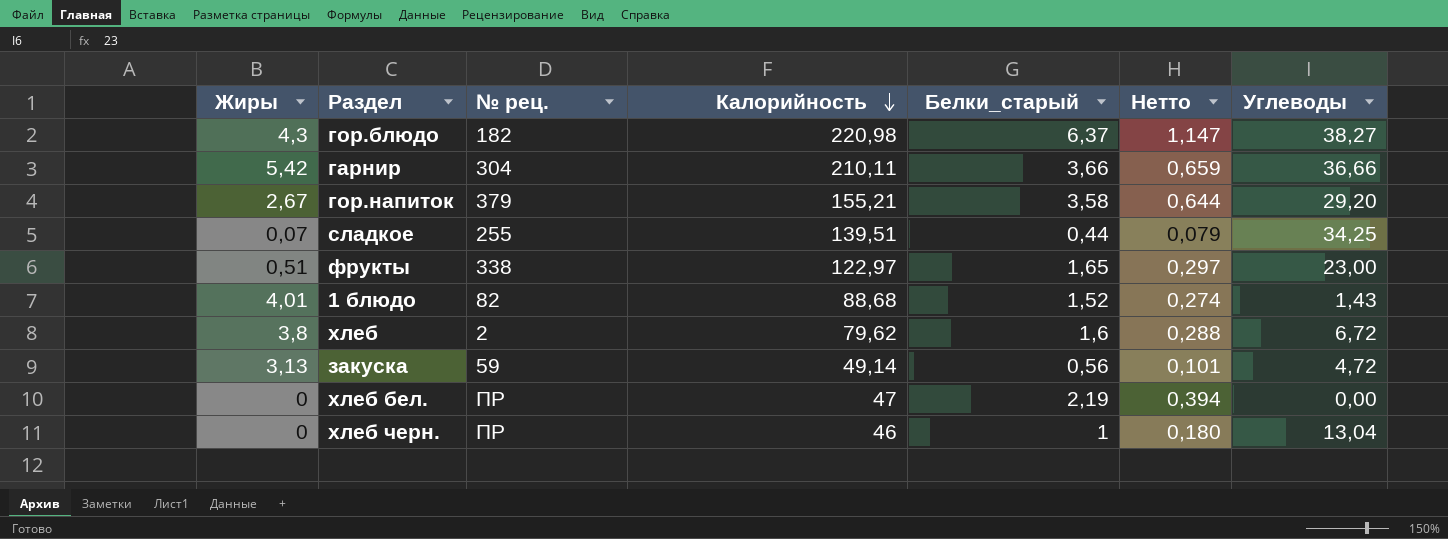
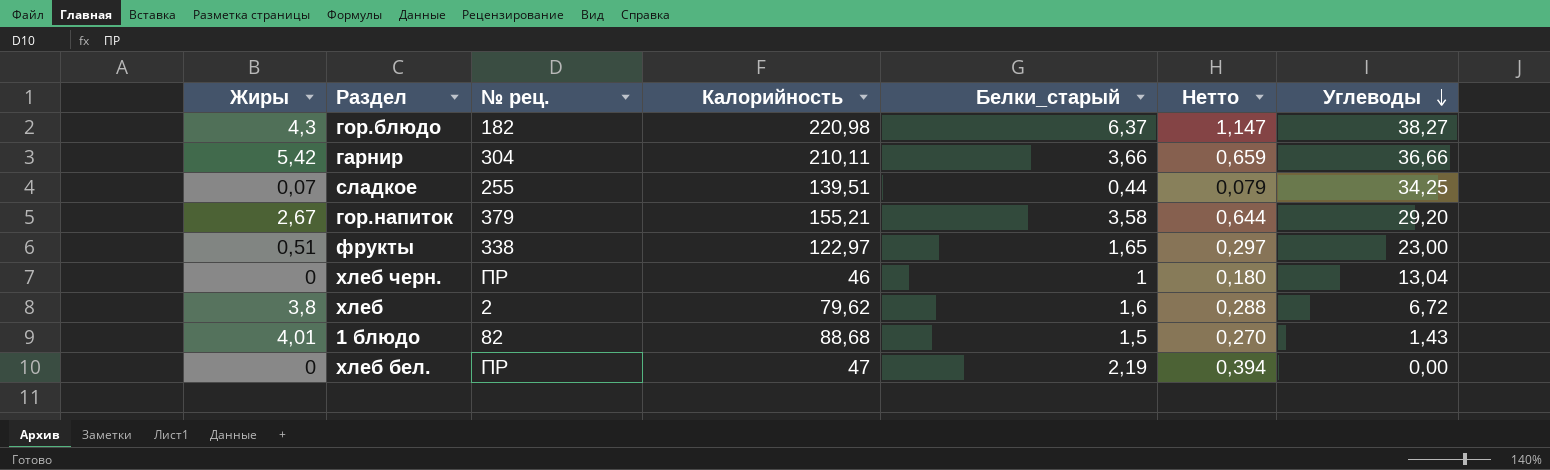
row order: Калорийность descending -> Углеводы descending
row закуска: 3,13 | 59 | 49,14 | 0,56 | 0,101 | 4,72 -> none
1 блюдо | Белки_старый: 1,52 -> 1,5
1 блюдо | Нетто: 0,274 -> 0,270

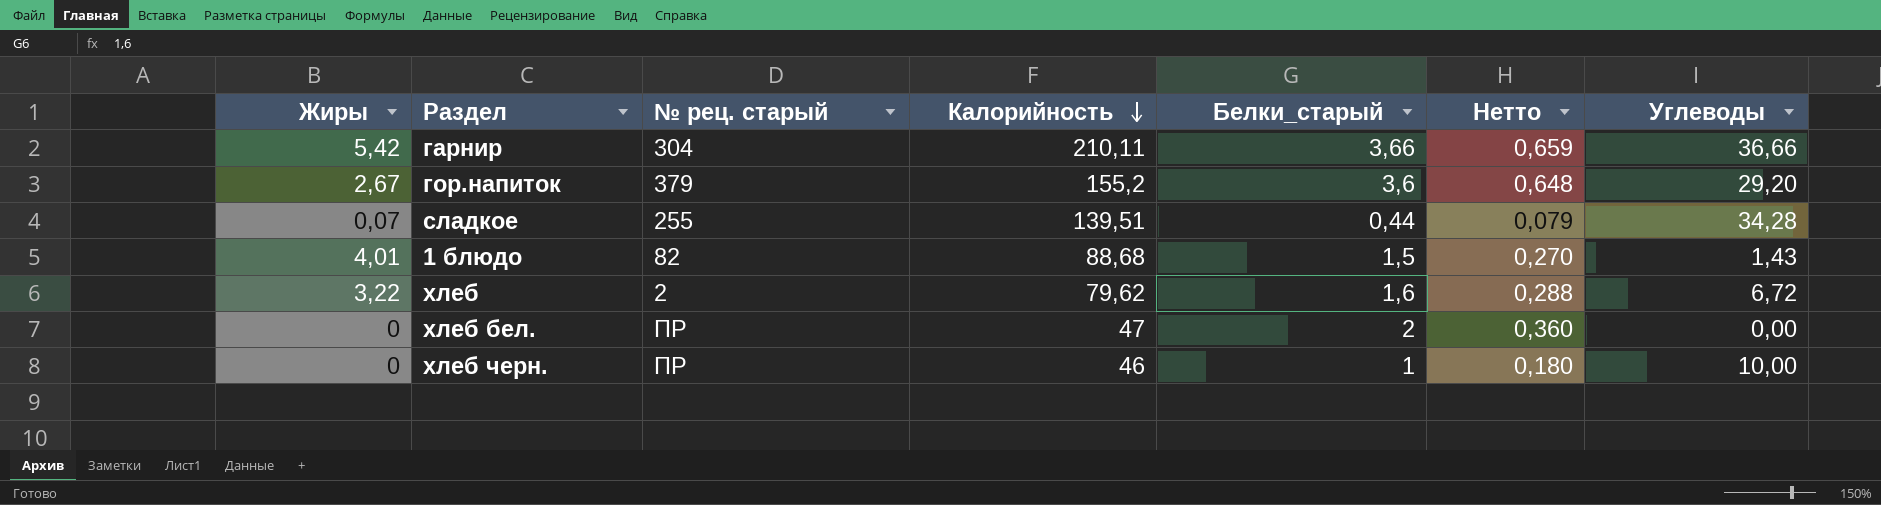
row order: Углеводы descending -> Калорийность descending
column name: № рец. -> № рец. старый
row гор.блюдо: 4,3 | 182 | 220,98 | 6,37 | 1,147 | 38,27 -> none
row фрукты: 0,51 | 338 | 122,97 | 1,65 | 0,297 | 23,00 -> none
гор.напиток | Калорийность: 155,21 -> 155,2
гор.напиток | Белки_старый: 3,58 -> 3,6
гор.напиток | Нетто: 0,644 -> 0,648
сладкое | Углеводы: 34,25 -> 34,28
хлеб | Жиры: 3,8 -> 3,22
хлеб бел. | Белки_старый: 2,19 -> 2
хлеб бел. | Нетто: 0,394 -> 0,360
хлеб черн. | Углеводы: 13,04 -> 10,00

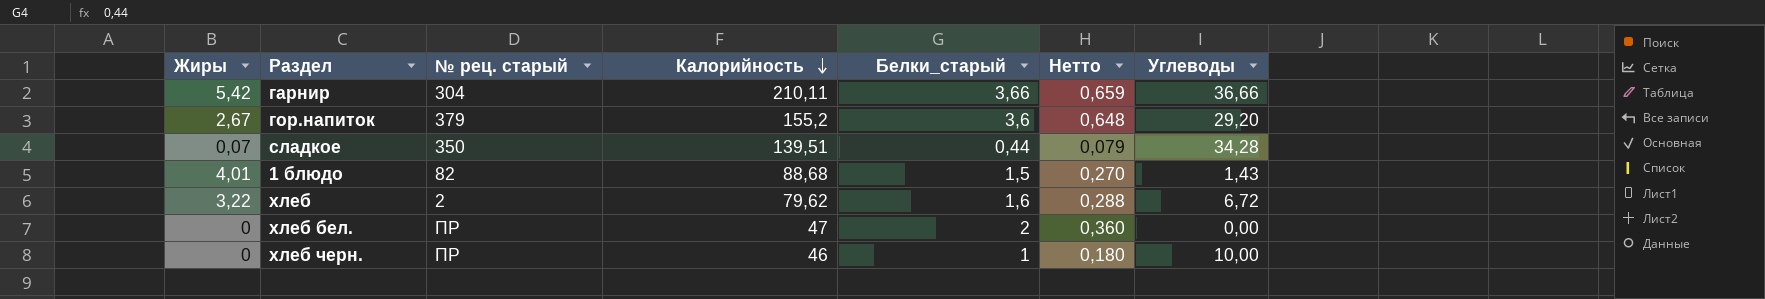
сладкое | № рец. старый: 255 -> 350

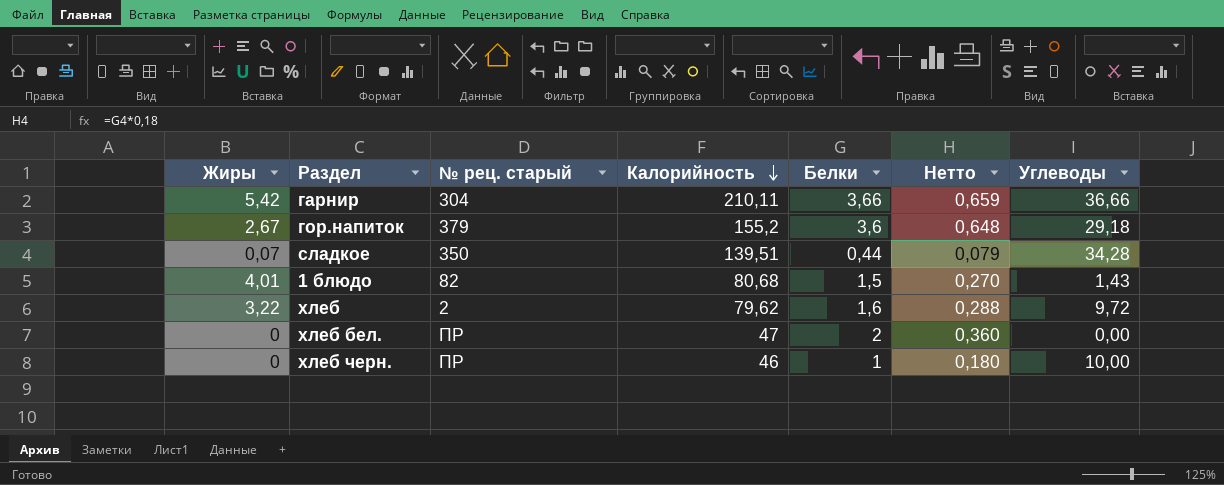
column name: Белки_старый -> Белки
гор.напиток | Углеводы: 29,20 -> 29,18
1 блюдо | Калорийность: 88,68 -> 80,68
хлеб | Углеводы: 6,72 -> 9,72

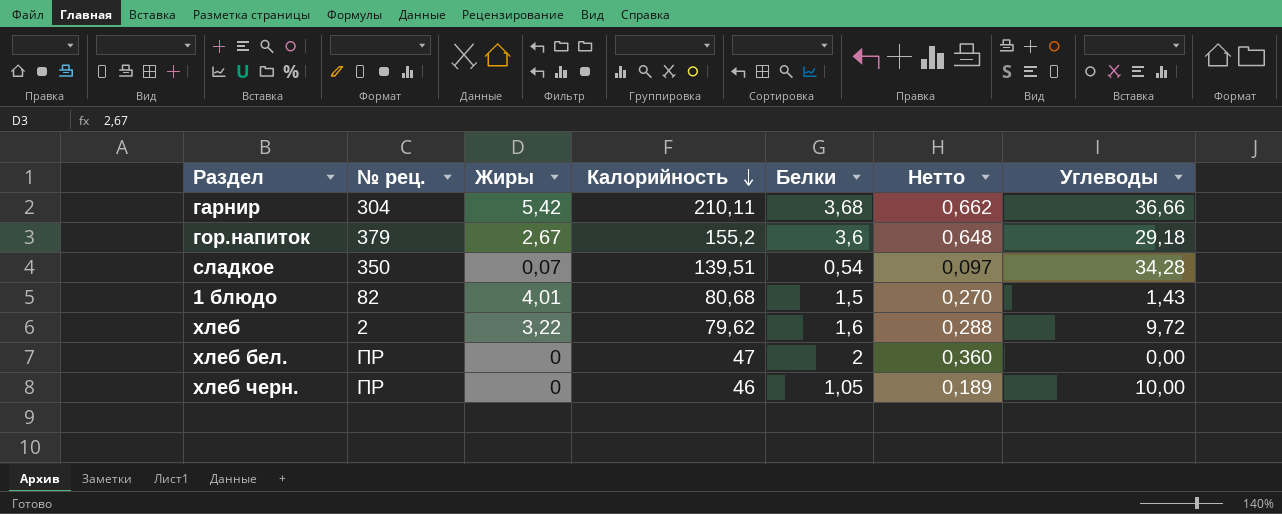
column name: № рец. старый -> № рец.
column Жиры | position: 1 -> 3
гарнир | Белки: 3,66 -> 3,68
гарнир | Нетто: 0,659 -> 0,662
сладкое | Белки: 0,44 -> 0,54
сладкое | Нетто: 0,079 -> 0,097
хлеб черн. | Белки: 1 -> 1,05
хлеб черн. | Нетто: 0,180 -> 0,189

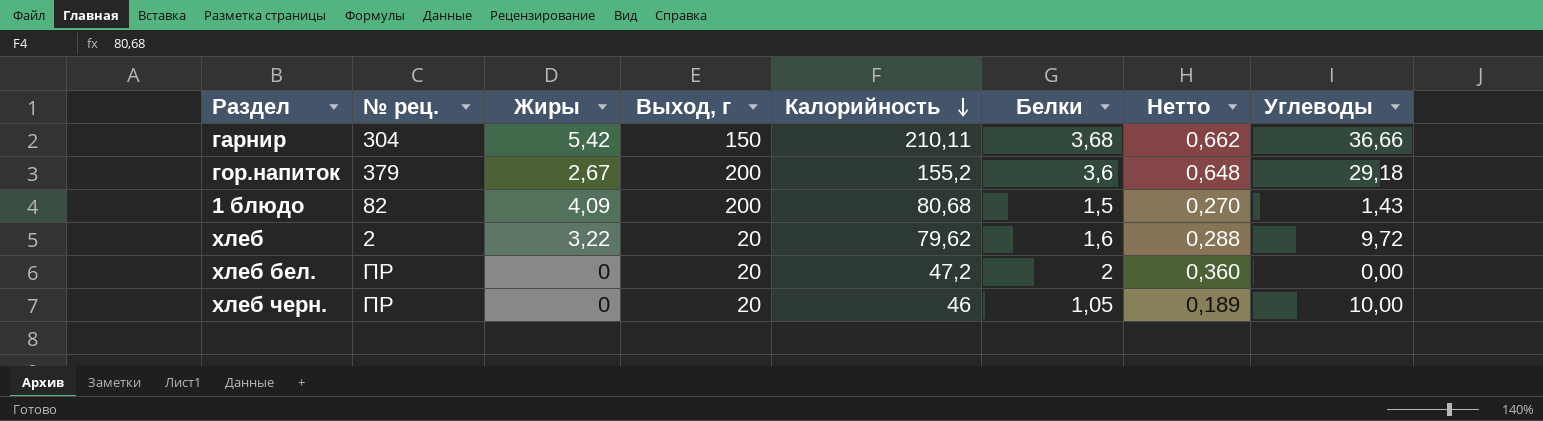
column Выход, г | position: none -> 4
row сладкое: 350 | 0,07 | 139,51 | 0,54 | 0,097 | 34,28 -> none
1 блюдо | Жиры: 4,01 -> 4,09
хлеб бел. | Калорийность: 47 -> 47,2

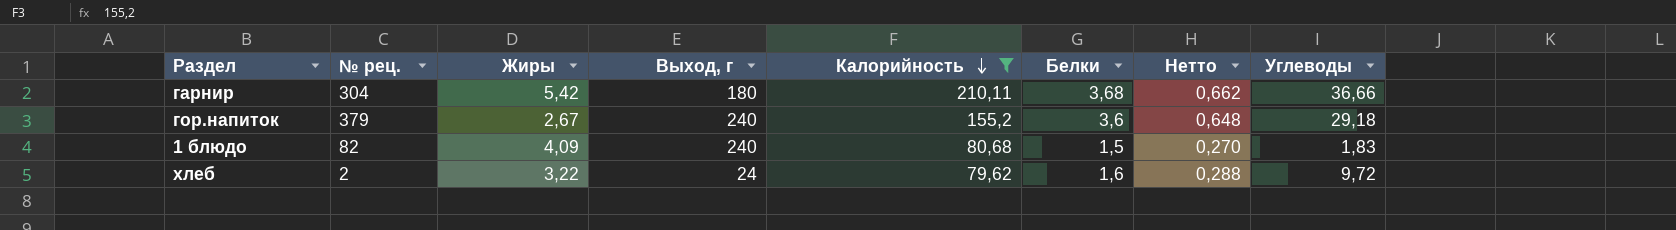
filter: none -> Калорийность >= 79,62
гарнир | Выход, г: 150 -> 180
гор.напиток | Выход, г: 200 -> 240
1 блюдо | Выход, г: 200 -> 240
1 блюдо | Углеводы: 1,43 -> 1,83
хлеб | Выход, г: 20 -> 24

